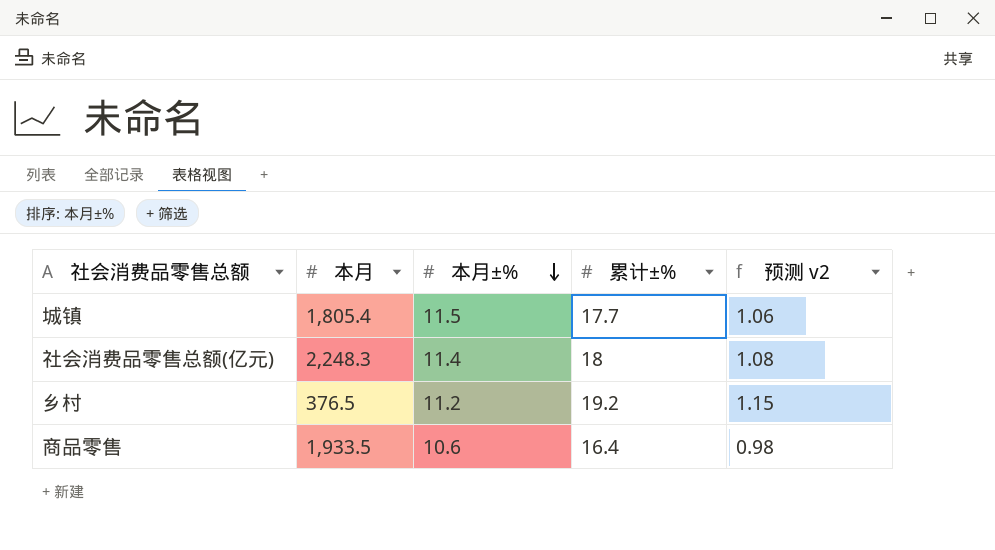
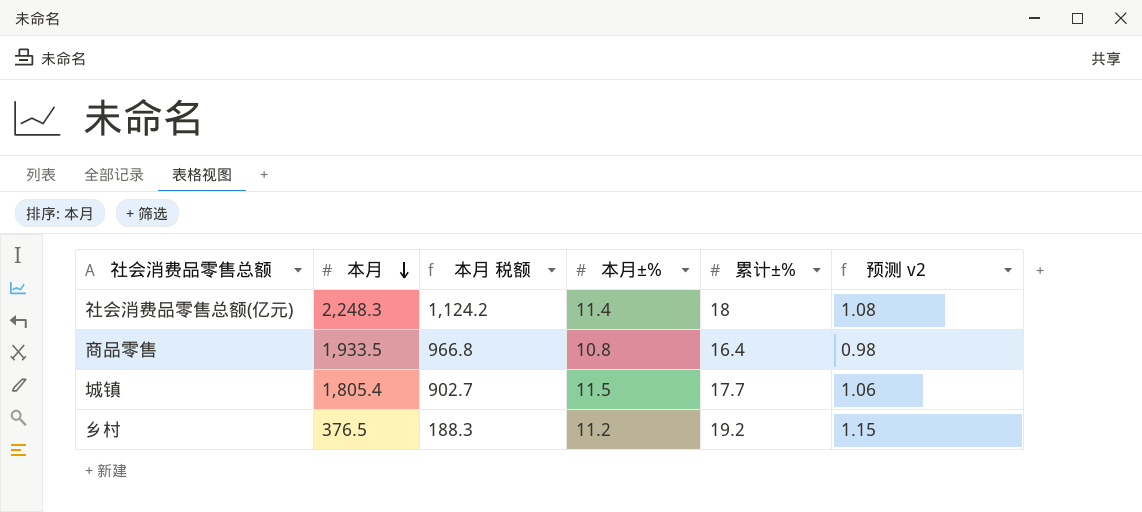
row order: 本月±% descending -> 本月 descending
column 本月 税额 | formula: none -> [本月] * 0.5
商品零售 | 本月±%: 10.6 -> 10.8

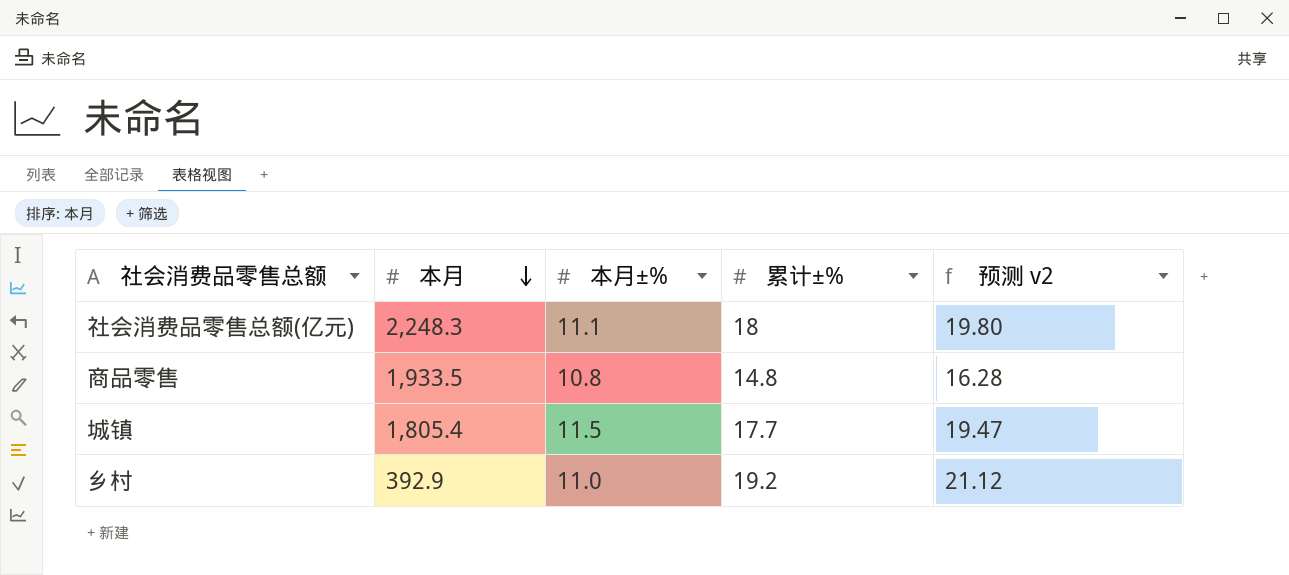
column 本月 税额 | formula: [本月] * 0.5 -> none
column 预测 v2 | formula: [累计±%] * 0.06 -> [累计±%] * 1.1
社会消费品零售总额(亿元) | 本月±%: 11.4 -> 11.1
商品零售 | 累计±%: 16.4 -> 14.8
乡村 | 本月: 376.5 -> 392.9
乡村 | 本月±%: 11.2 -> 11.0

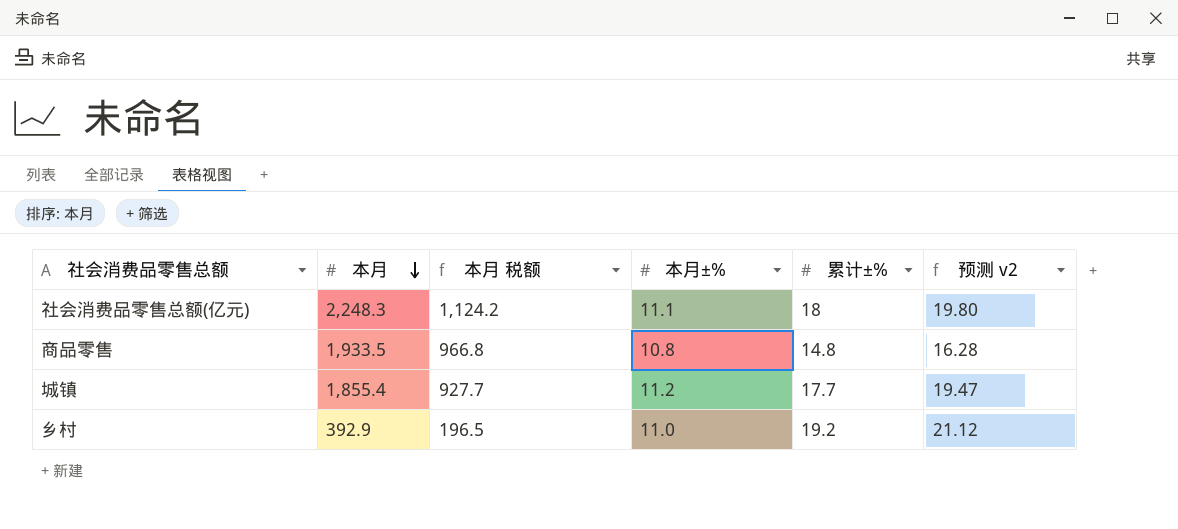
column 本月 税额 | formula: none -> [本月] * 0.5
城镇 | 本月: 1,805.4 -> 1,855.4
城镇 | 本月±%: 11.5 -> 11.2

